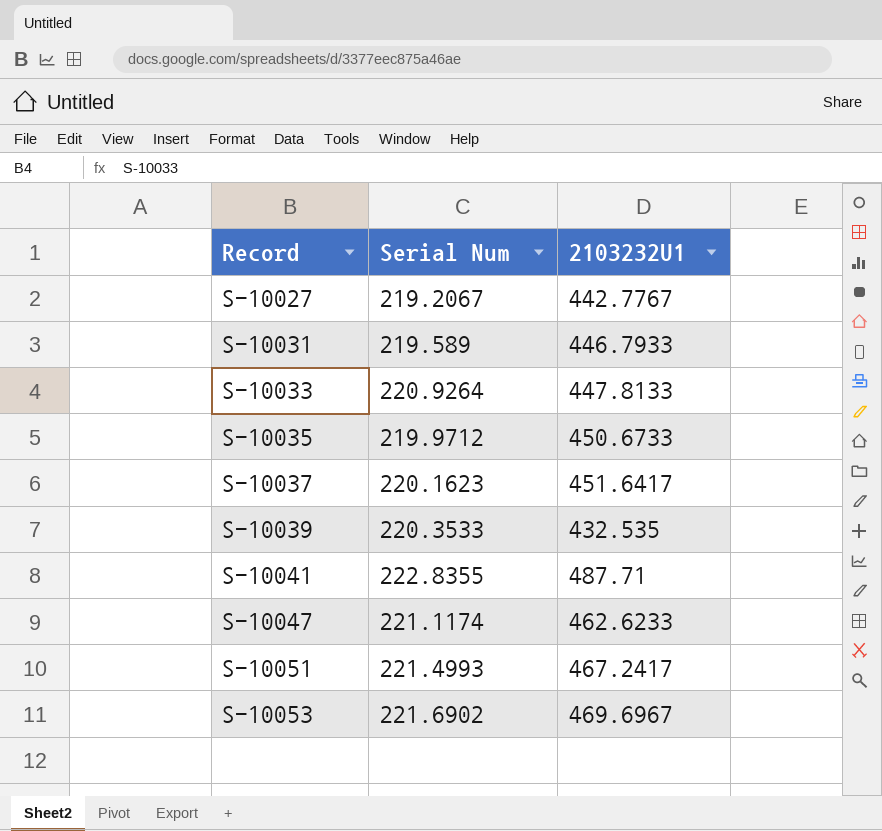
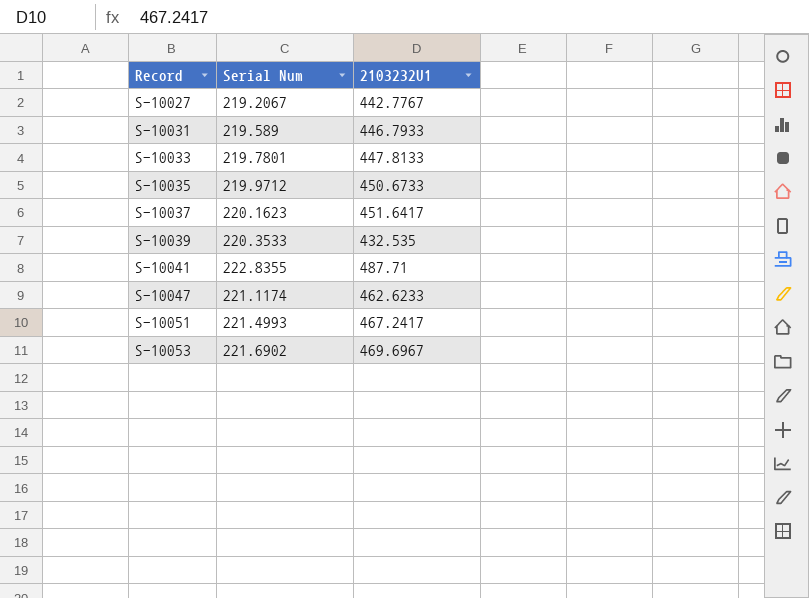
S-10033 | Serial Num: 220.9264 -> 219.7801

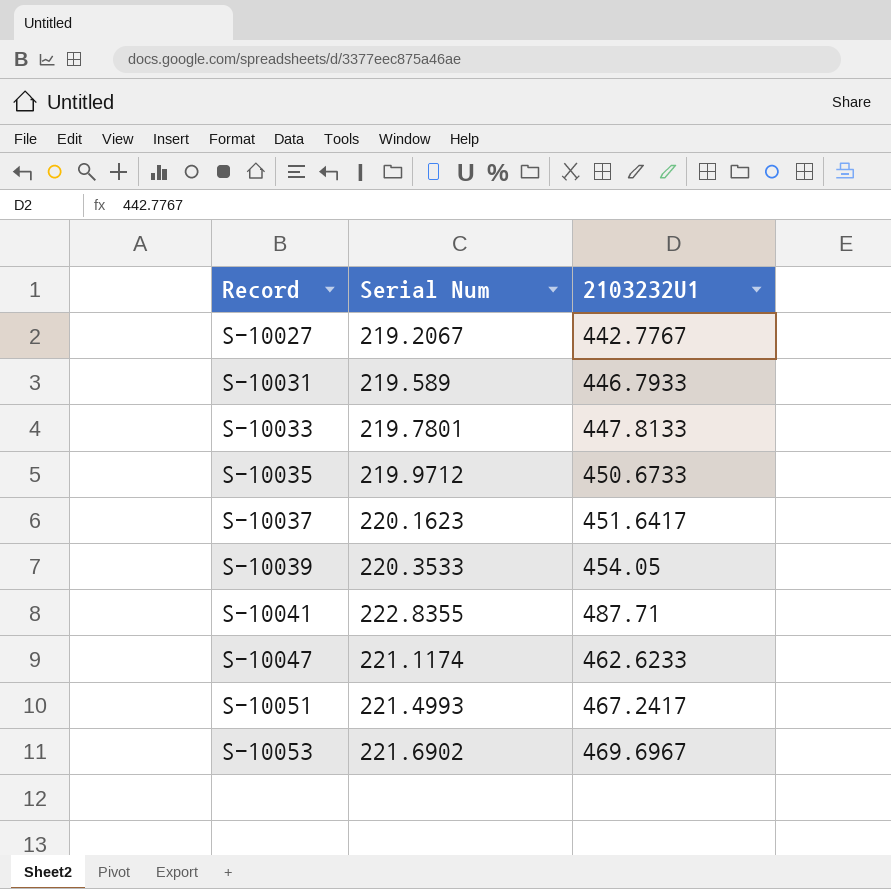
S-10039 | 2103232U1: 432.535 -> 454.05

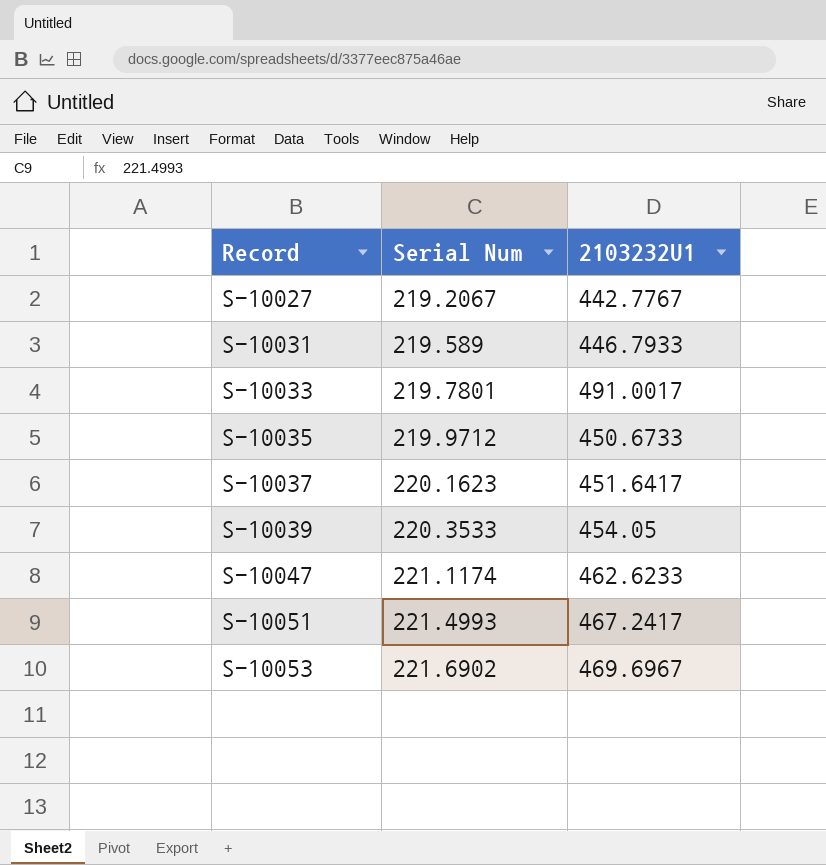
row S-10041: 222.8355 | 487.71 -> none
S-10033 | 2103232U1: 447.8133 -> 491.0017

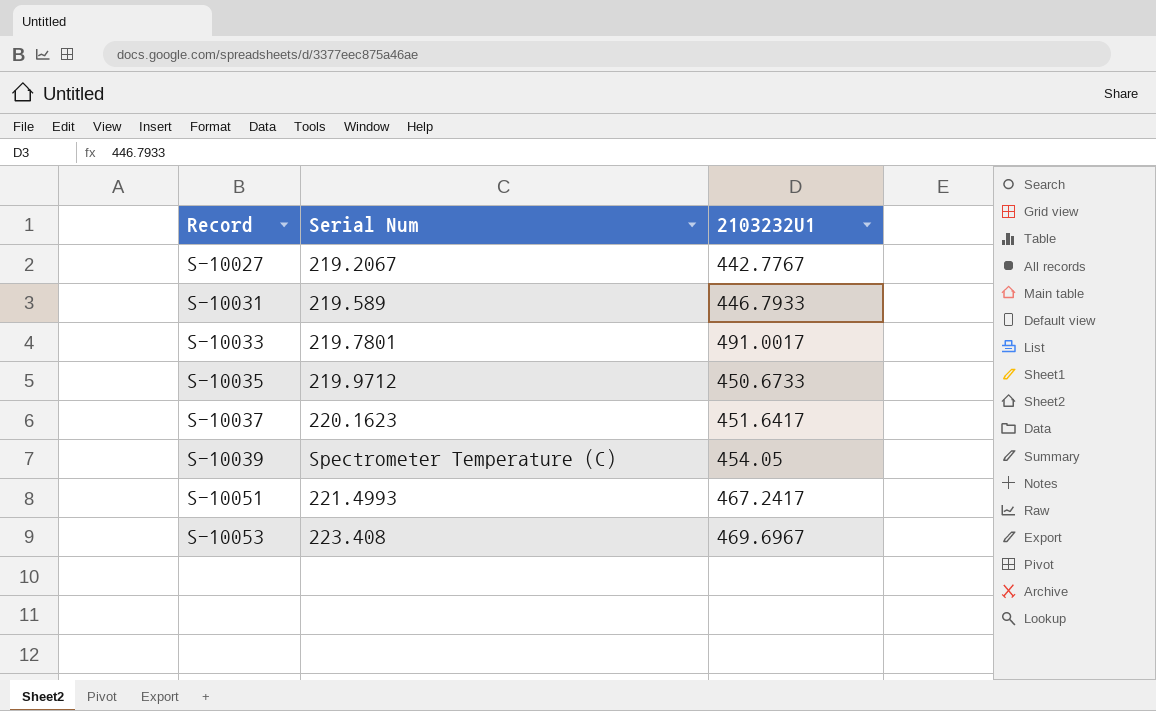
row S-10047: 221.1174 | 462.6233 -> none
S-10039 | Serial Num: 220.3533 -> Spectrometer Temperature (C)
S-10053 | Serial Num: 221.6902 -> 223.408

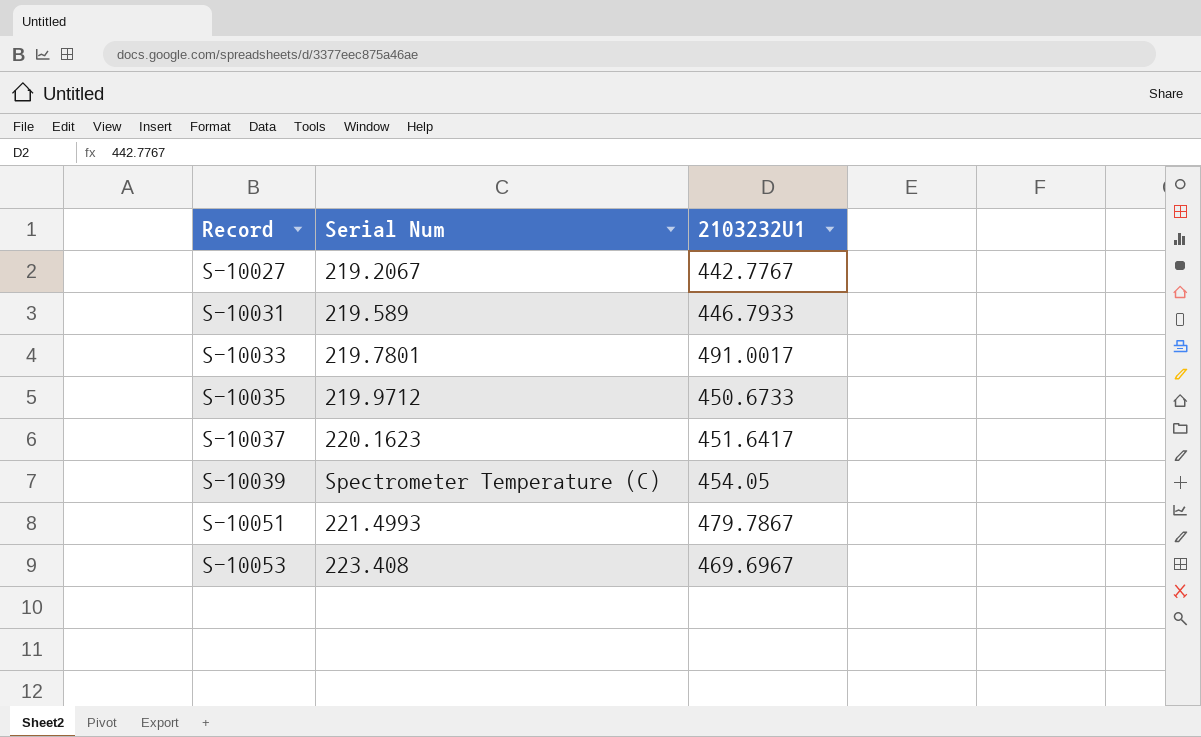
S-10051 | 2103232U1: 467.2417 -> 479.7867

